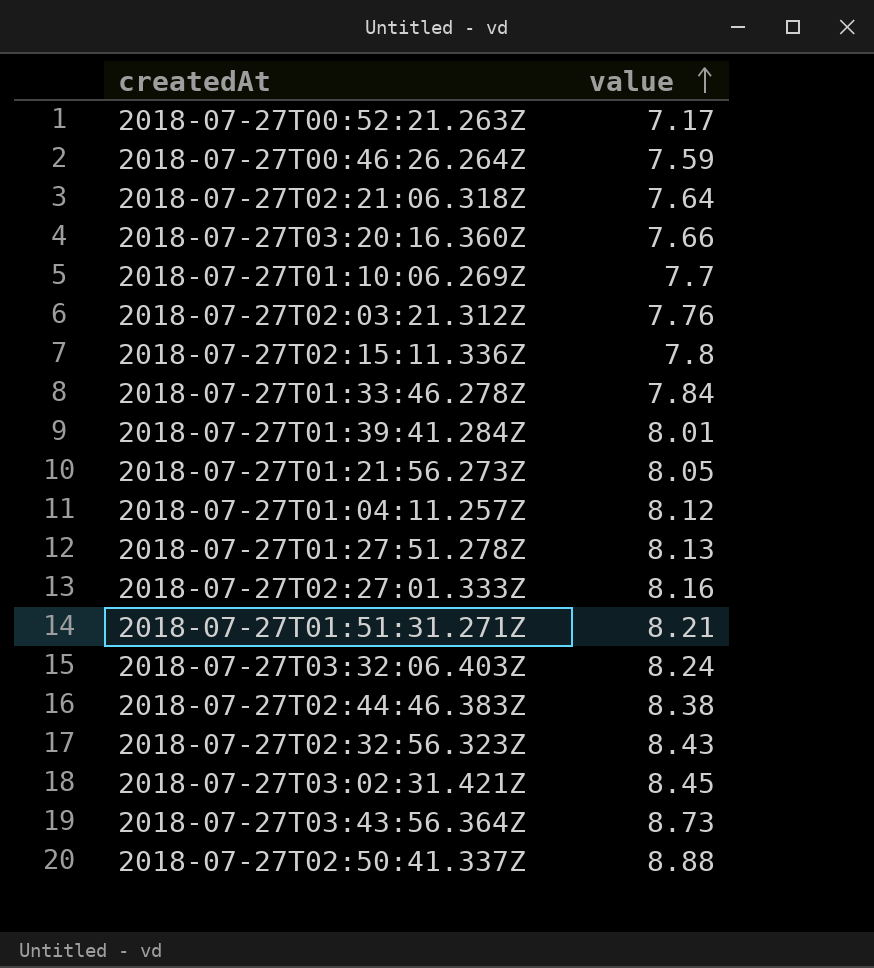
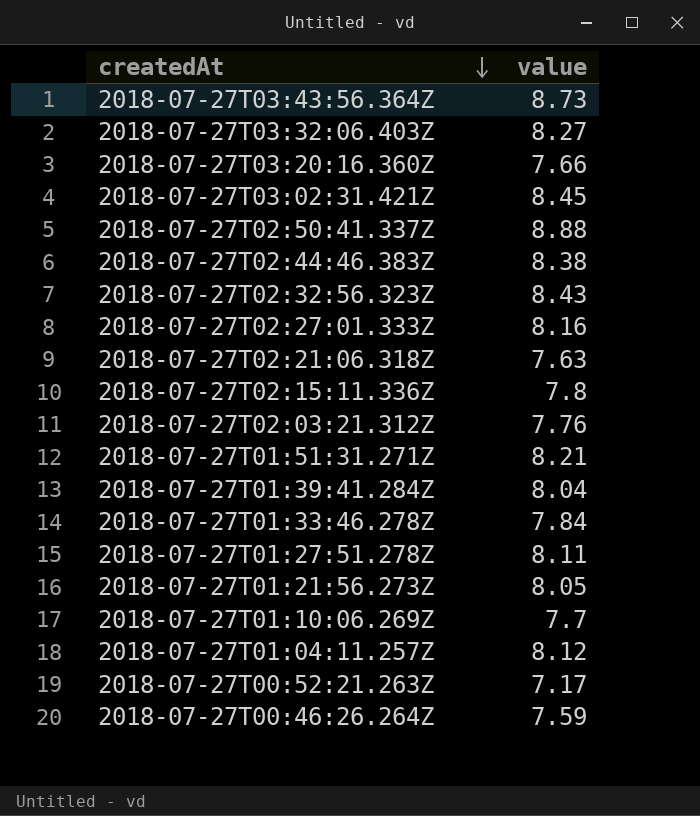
row order: value ascending -> createdAt descending
2018-07-27T03:32:06.403Z | value: 8.24 -> 8.27
2018-07-27T02:21:06.318Z | value: 7.64 -> 7.63
2018-07-27T01:39:41.284Z | value: 8.01 -> 8.04
2018-07-27T01:27:51.278Z | value: 8.13 -> 8.11

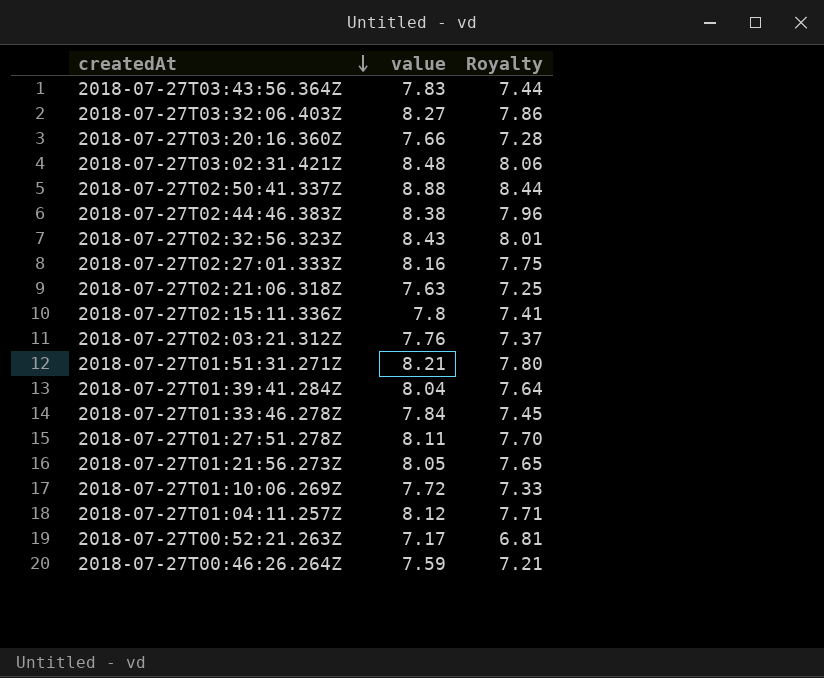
column Royalty | formula: none -> [value] * 0.95
2018-07-27T03:43:56.364Z | value: 8.73 -> 7.83
2018-07-27T03:02:31.421Z | value: 8.45 -> 8.48
2018-07-27T01:10:06.269Z | value: 7.7 -> 7.72

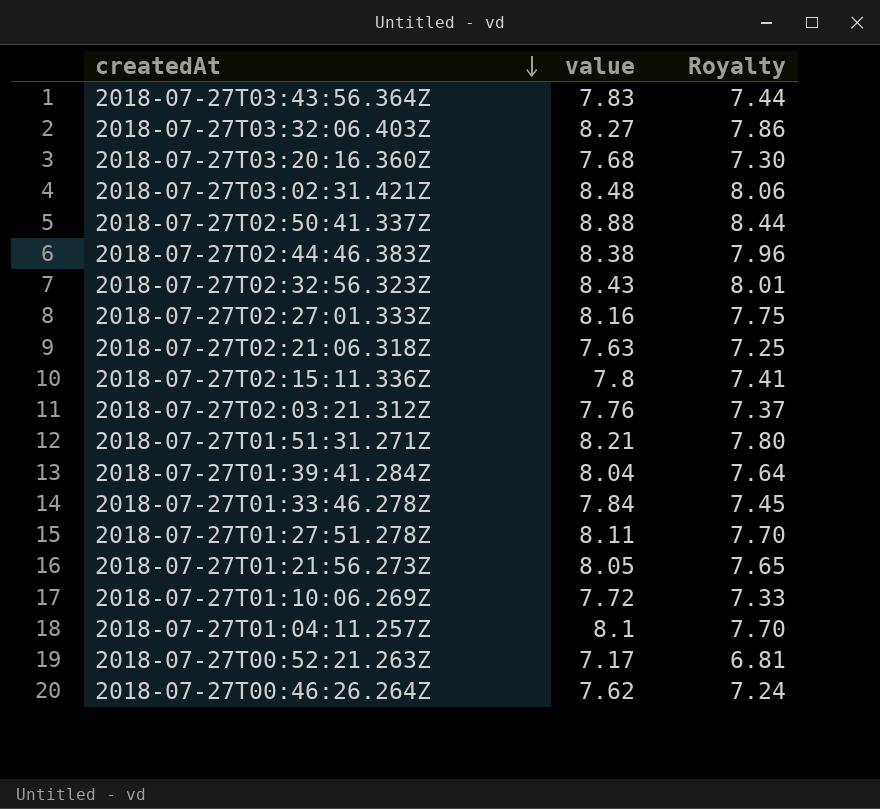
2018-07-27T03:20:16.360Z | value: 7.66 -> 7.68
2018-07-27T03:20:16.360Z | Royalty: 7.28 -> 7.30
2018-07-27T01:04:11.257Z | value: 8.12 -> 8.1
2018-07-27T01:04:11.257Z | Royalty: 7.71 -> 7.70
2018-07-27T00:46:26.264Z | value: 7.59 -> 7.62
2018-07-27T00:46:26.264Z | Royalty: 7.21 -> 7.24

